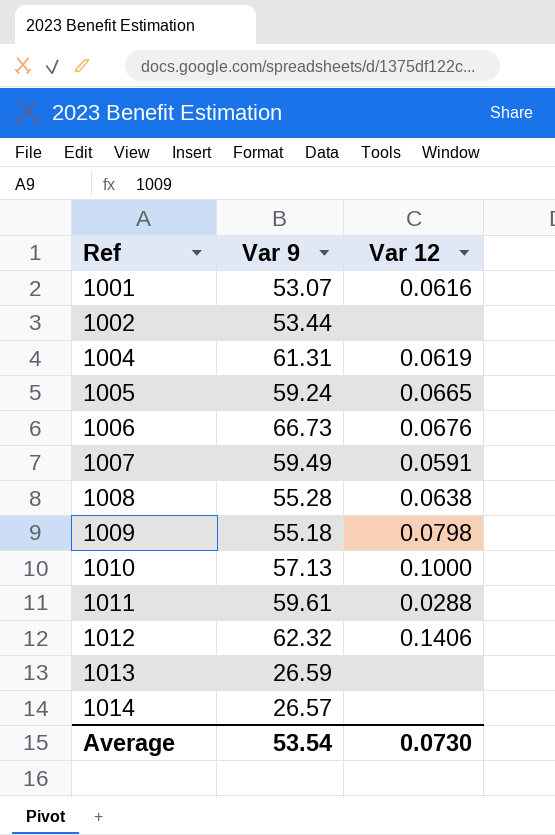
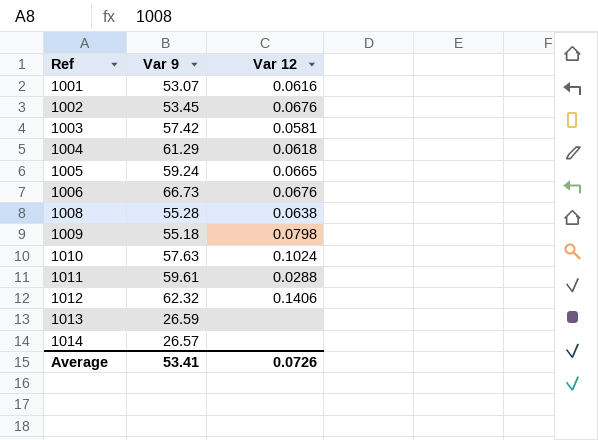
row 1007: 59.49 | 0.0591 -> none
1002 | Var 9: 53.44 -> 53.45
1002 | Var 12: none -> 0.0676
row 1003: none -> 57.42 | 0.0581
1004 | Var 9: 61.31 -> 61.29
1004 | Var 12: 0.0619 -> 0.0618
1010 | Var 9: 57.13 -> 57.63
1010 | Var 12: 0.1000 -> 0.1024
Average | Var 9: 53.54 -> 53.41
Average | Var 12: 0.0730 -> 0.0726

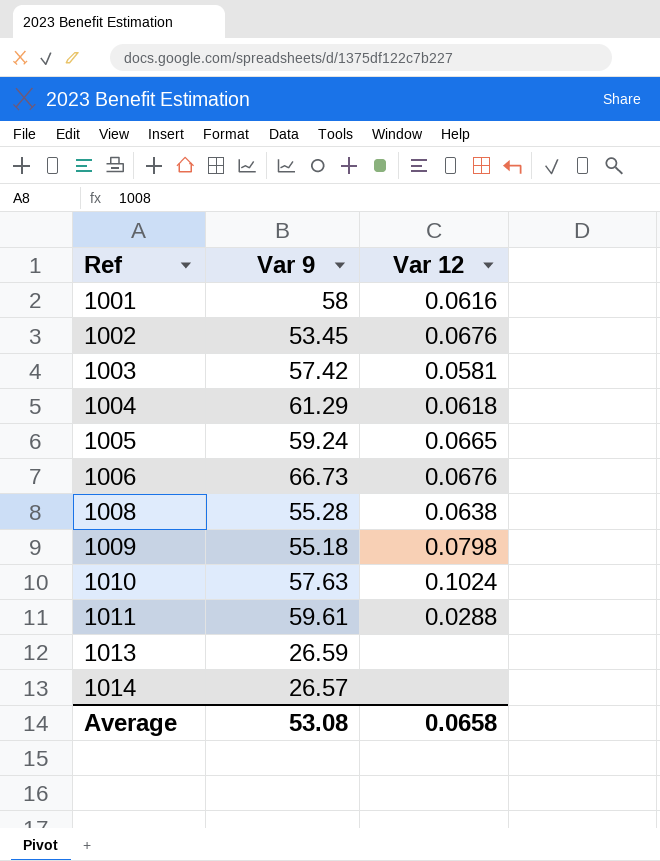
row 1012: 62.32 | 0.1406 -> none
1001 | Var 9: 53.07 -> 58
Average | Var 9: 53.41 -> 53.08
Average | Var 12: 0.0726 -> 0.0658

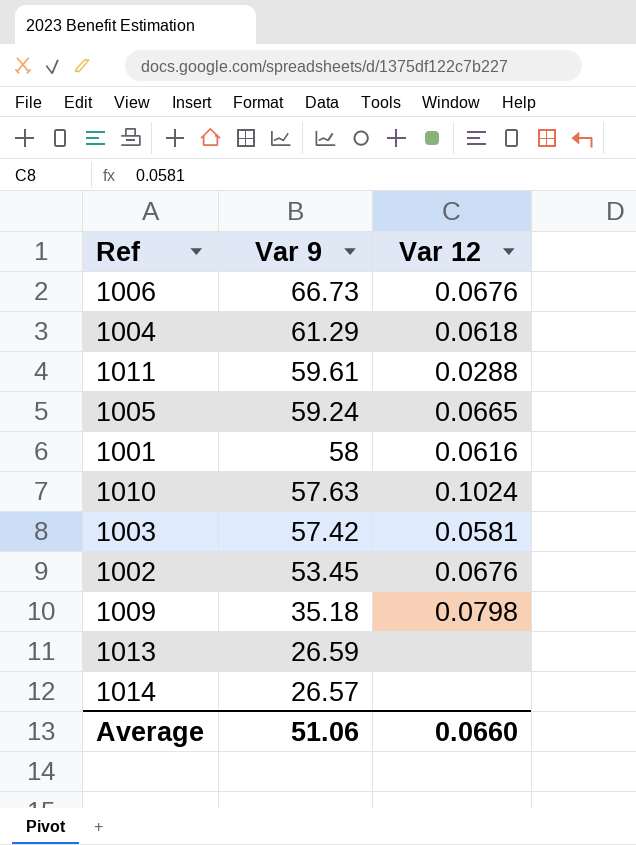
row order: Ref ascending -> Var 9 descending
row 1008: 55.28 | 0.0638 -> none
1009 | Var 9: 55.18 -> 35.18
Average | Var 9: 53.08 -> 51.06
Average | Var 12: 0.0658 -> 0.0660

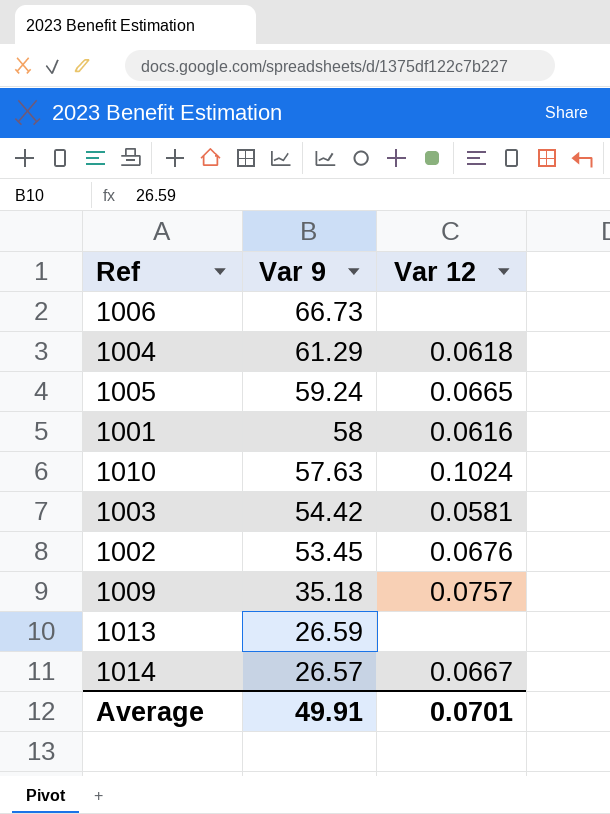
row 1011: 59.61 | 0.0288 -> none
1006 | Var 12: 0.0676 -> none
1003 | Var 9: 57.42 -> 54.42
1009 | Var 12: 0.0798 -> 0.0757
1014 | Var 12: none -> 0.0667
Average | Var 9: 51.06 -> 49.91
Average | Var 12: 0.0660 -> 0.0701

